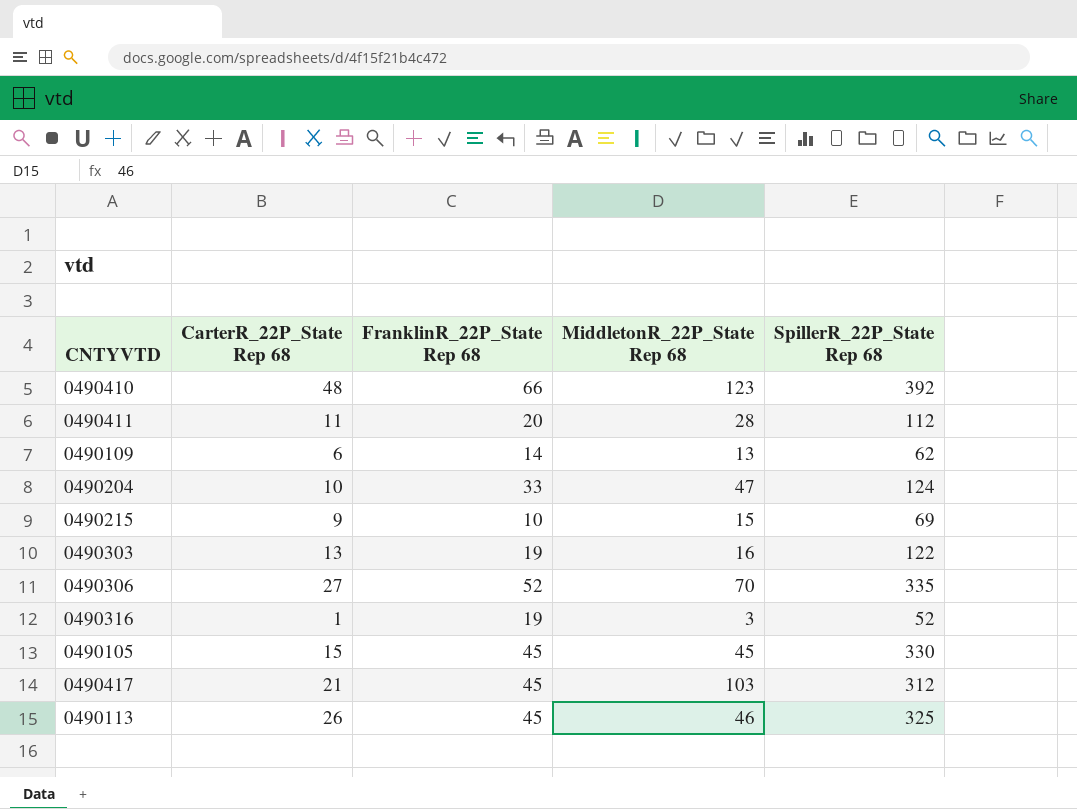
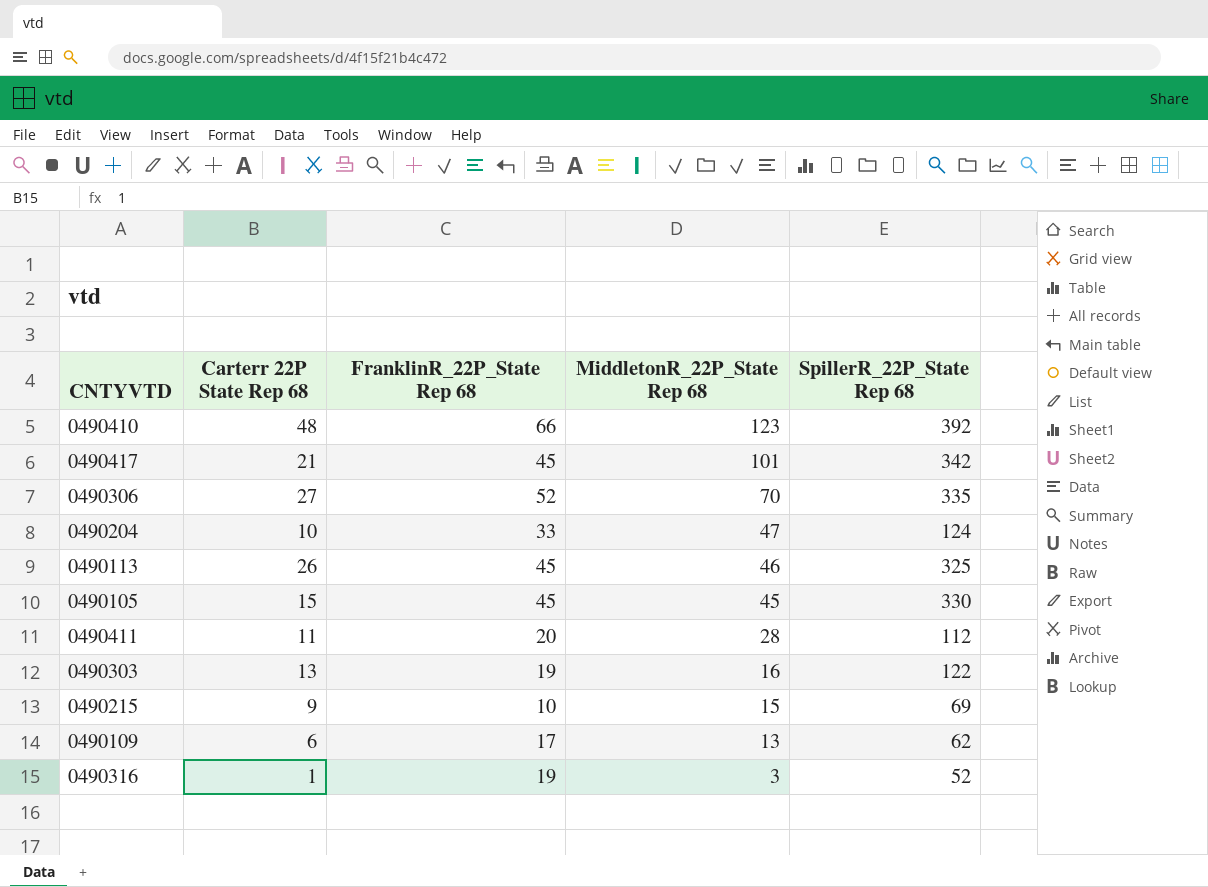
row order: none -> MiddletonR_22P_State Rep 68 descending
column name: CarterR_22P_State Rep 68 -> Carterr 22P State Rep 68
0490417 | MiddletonR_22P_State Rep 68: 103 -> 101
0490417 | SpillerR_22P_State Rep 68: 312 -> 342
0490109 | FranklinR_22P_State Rep 68: 14 -> 17

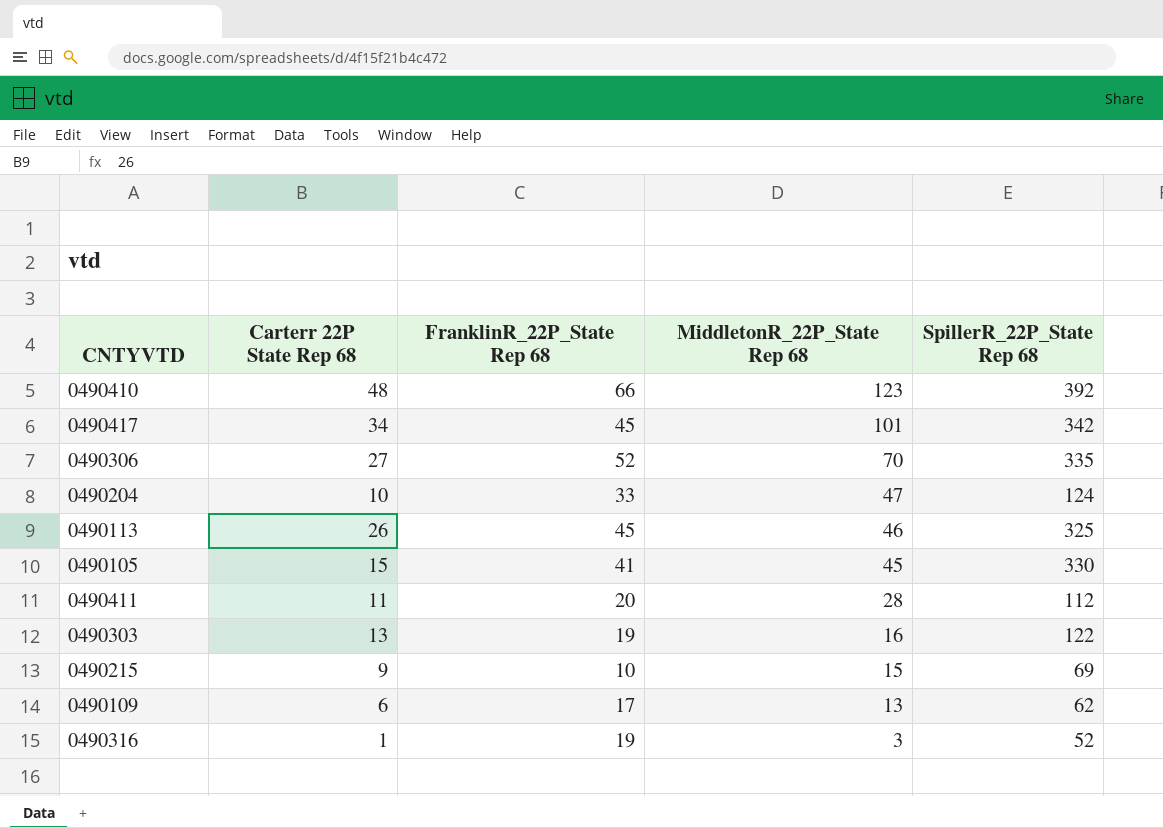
0490417 | Carterr 22P State Rep 68: 21 -> 34
0490105 | FranklinR_22P_State Rep 68: 45 -> 41

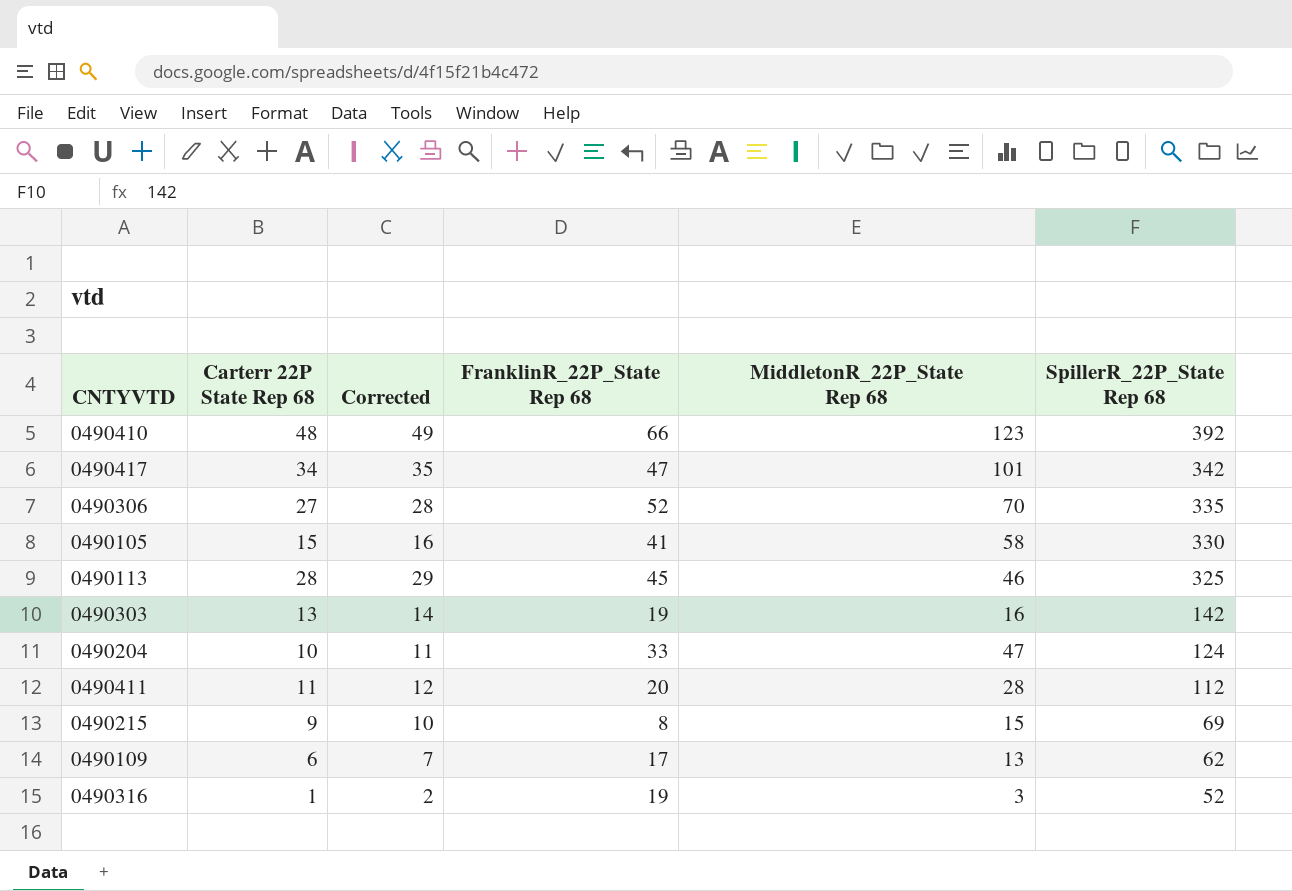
row order: MiddletonR_22P_State Rep 68 descending -> SpillerR_22P_State Rep 68 descending
column Corrected | formula: none -> [Carterr 22P State Rep 68] + 1
0490417 | FranklinR_22P_State Rep 68: 45 -> 47
0490105 | MiddletonR_22P_State Rep 68: 45 -> 58
0490113 | Carterr 22P State Rep 68: 26 -> 28
0490303 | SpillerR_22P_State Rep 68: 122 -> 142
0490215 | FranklinR_22P_State Rep 68: 10 -> 8

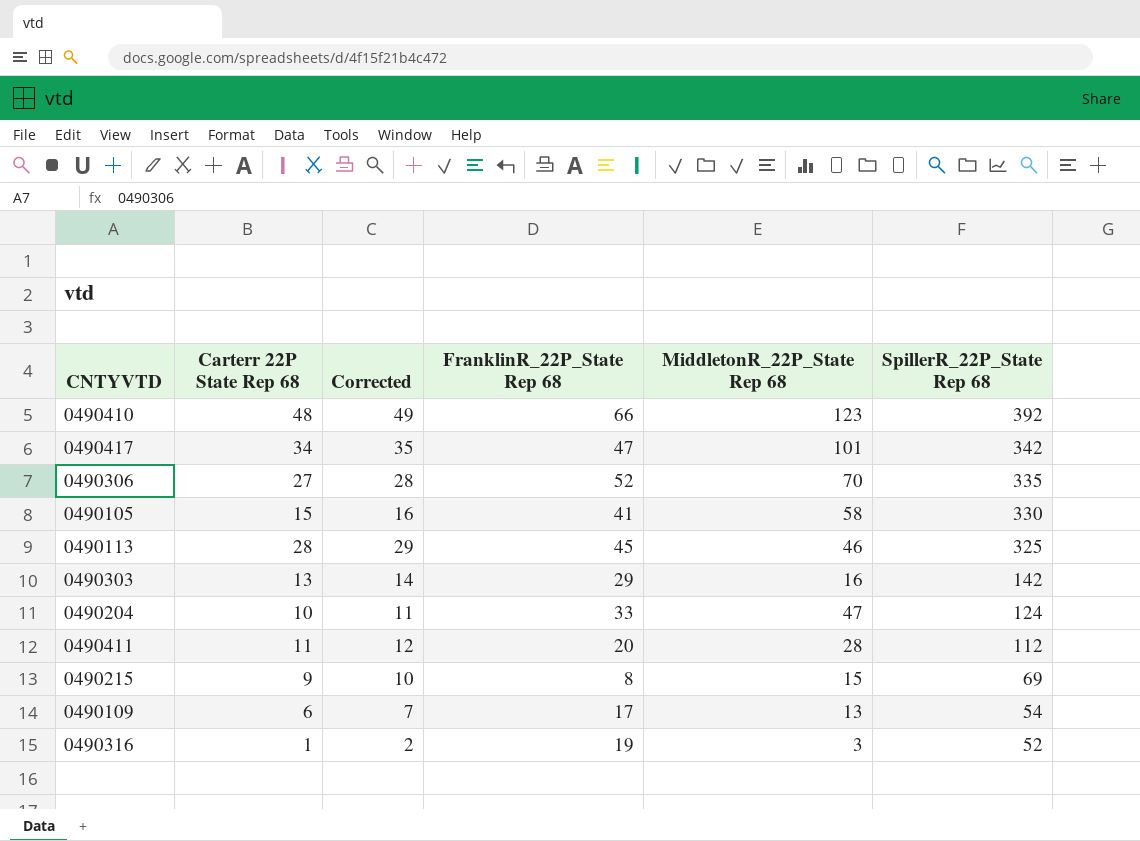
0490303 | FranklinR_22P_State Rep 68: 19 -> 29
0490109 | SpillerR_22P_State Rep 68: 62 -> 54

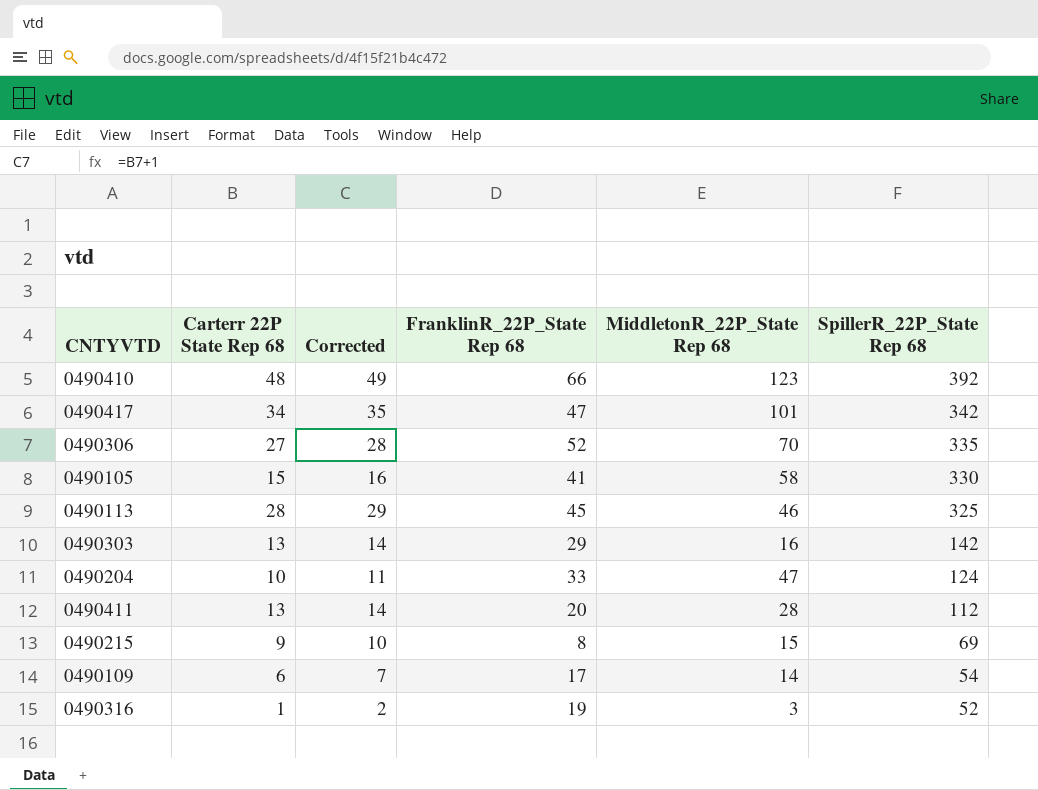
0490411 | Carterr 22P State Rep 68: 11 -> 13
0490411 | Corrected: 12 -> 14
0490109 | MiddletonR_22P_State Rep 68: 13 -> 14

